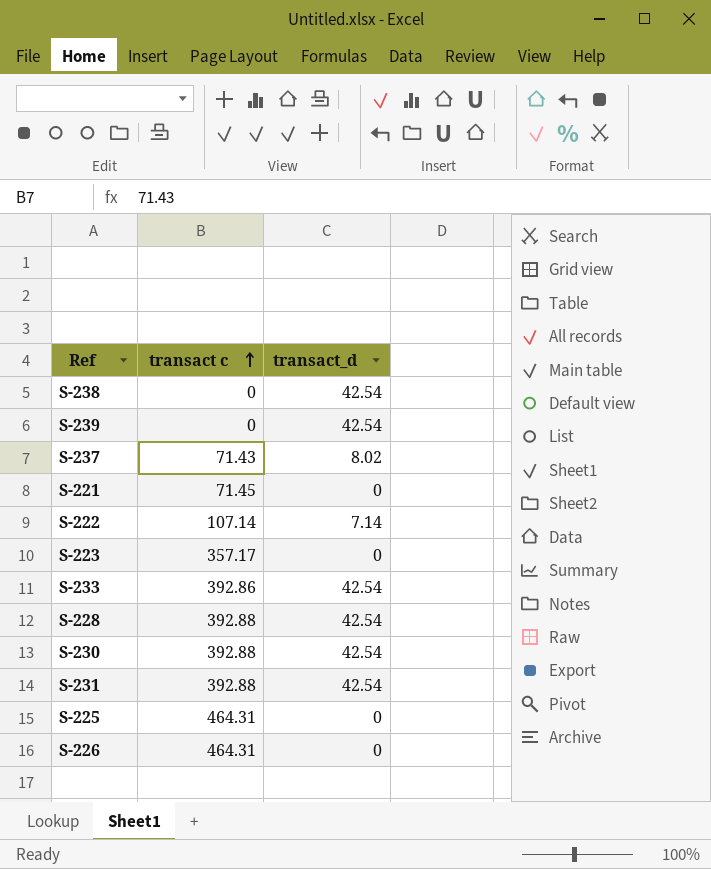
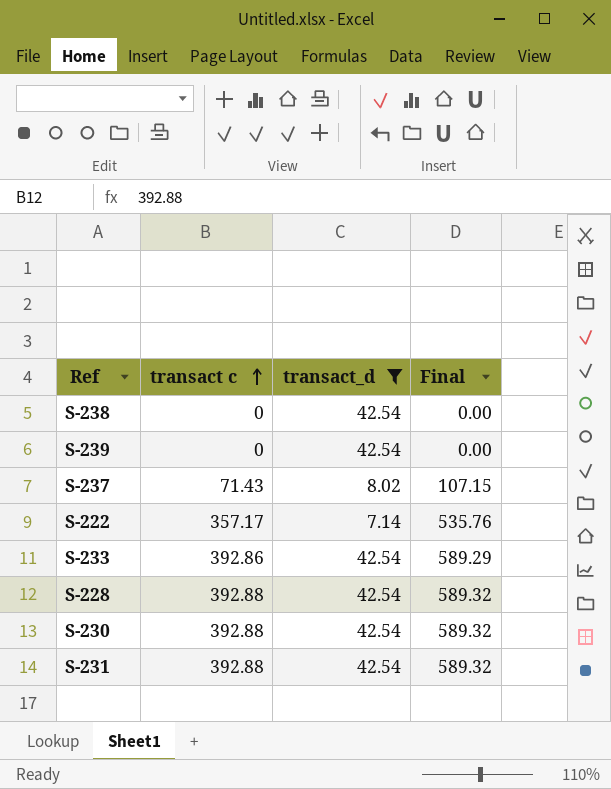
filter: none -> transact_d != 0
column Final | formula: none -> [transact c] * 1.5
S-222 | transact c: 107.14 -> 357.17

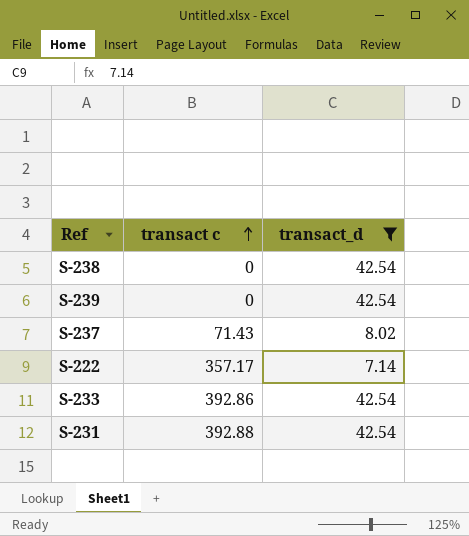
column Final | formula: [transact c] * 1.5 -> none
row S-228: 392.88 | 42.54 | 589.32 -> none
row S-230: 392.88 | 42.54 | 589.32 -> none

